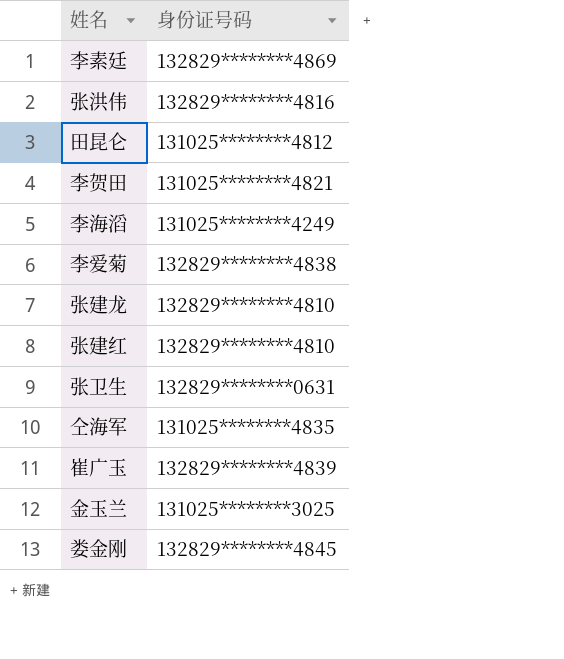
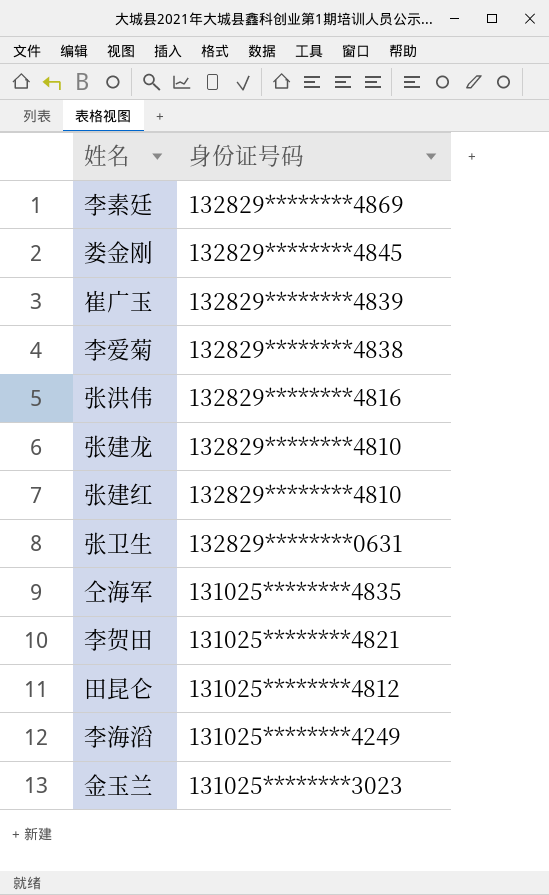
row order: none -> 身份证号码 descending
金玉兰 | 身份证号码: 131025********3025 -> 131025********3023

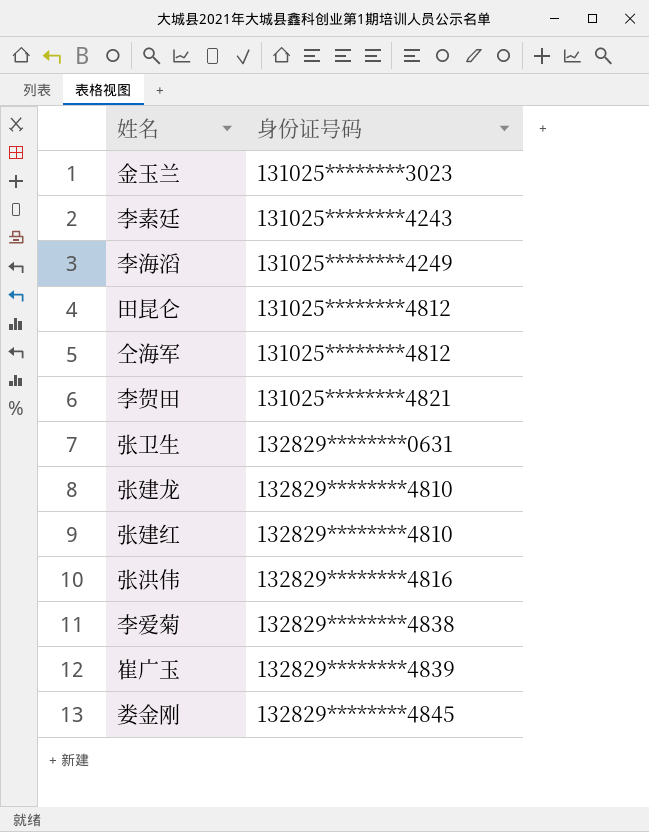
row order: 身份证号码 descending -> 身份证号码 ascending
李素廷 | 身份证号码: 132829********4869 -> 131025********4243
仝海军 | 身份证号码: 131025********4835 -> 131025********4812

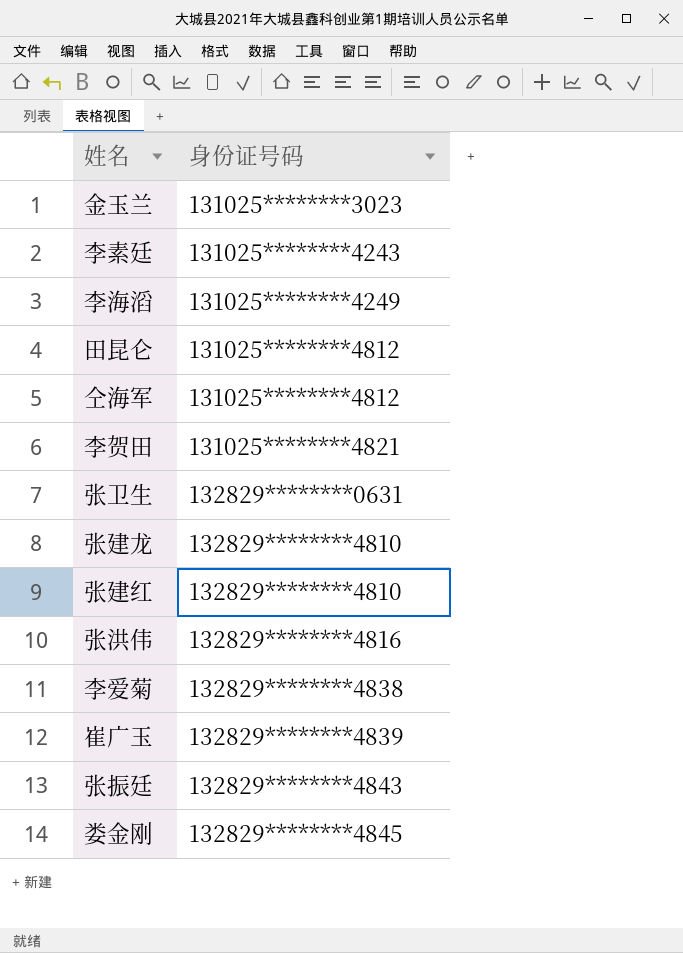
row 张振廷: none -> 132829********4843

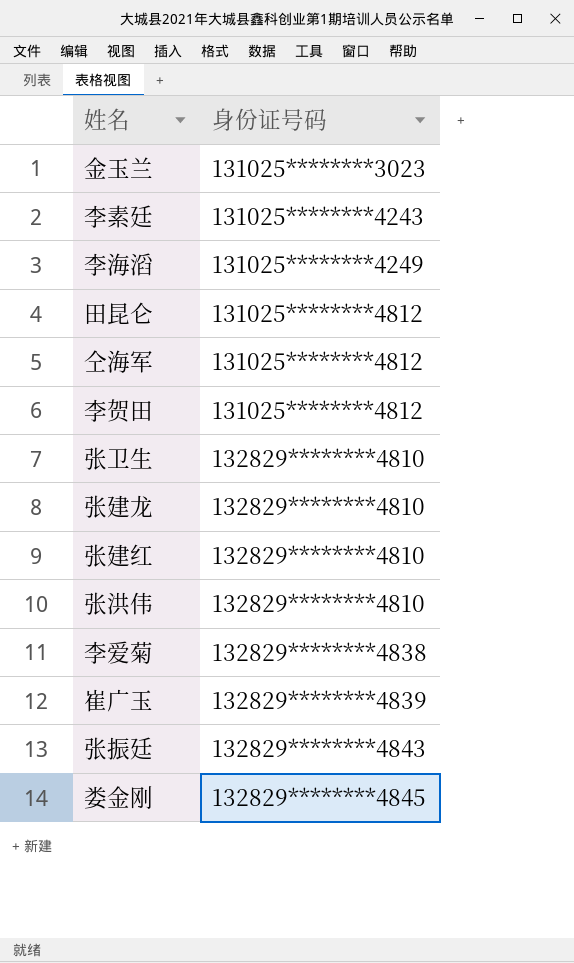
李贺田 | 身份证号码: 131025********4821 -> 131025********4812
张卫生 | 身份证号码: 132829********0631 -> 132829********4810
张洪伟 | 身份证号码: 132829********4816 -> 132829********4810

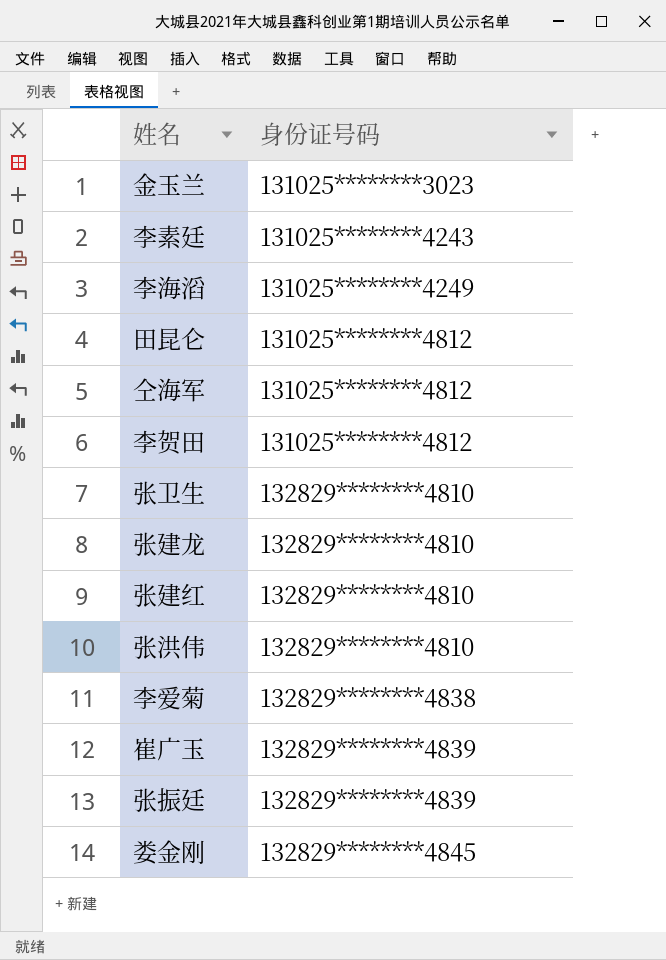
张振廷 | 身份证号码: 132829********4843 -> 132829********4839

